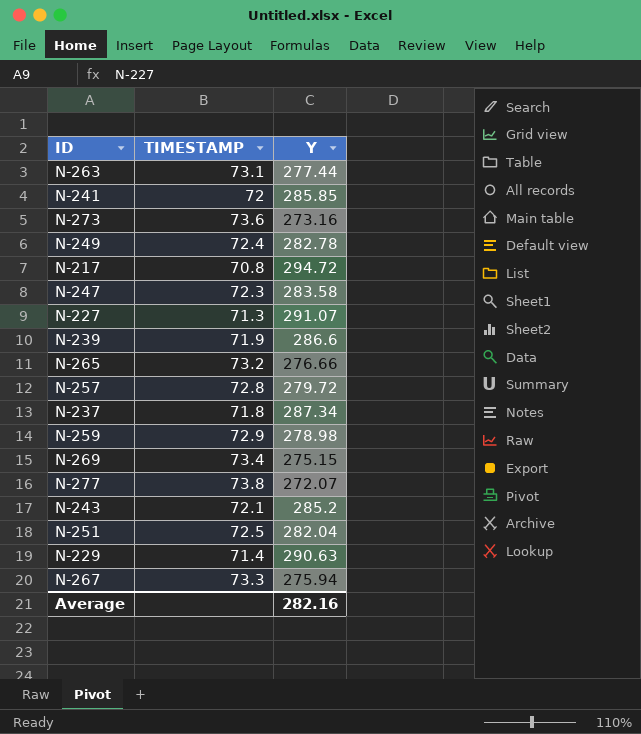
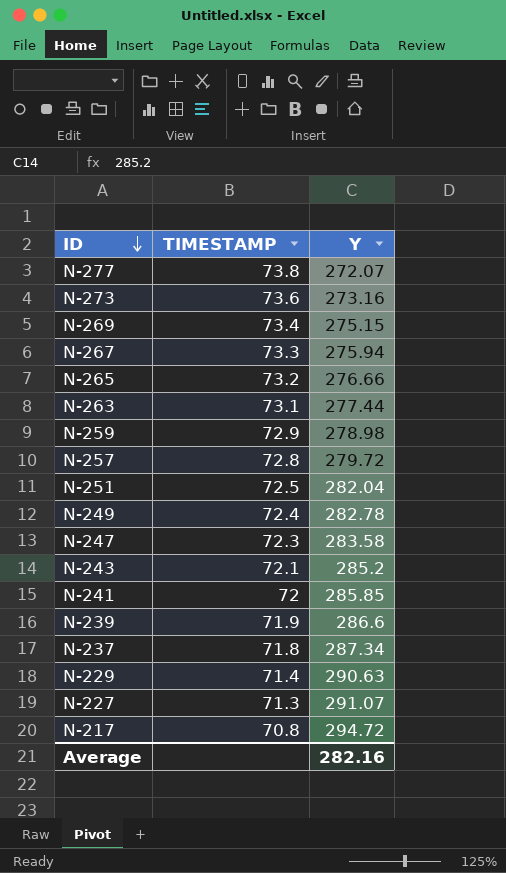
row order: none -> ID descending

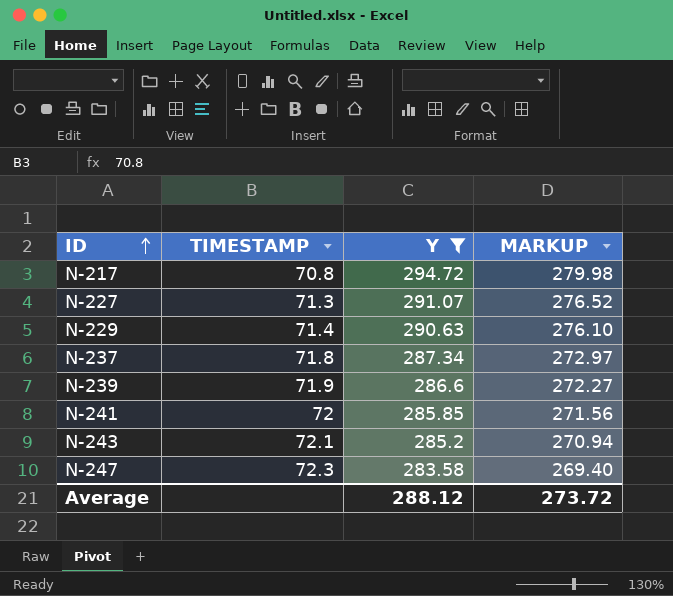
filter: none -> Y >= 283.58
row order: ID descending -> ID ascending
column MARKUP | formula: none -> [Y] * 0.95
Average | Y: 282.16 -> 288.12

